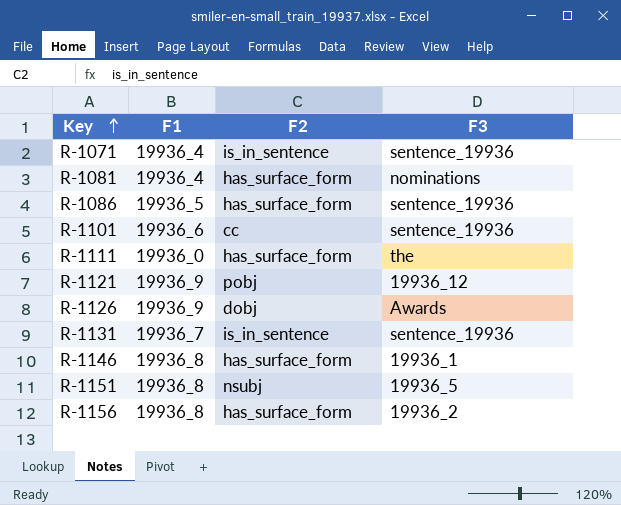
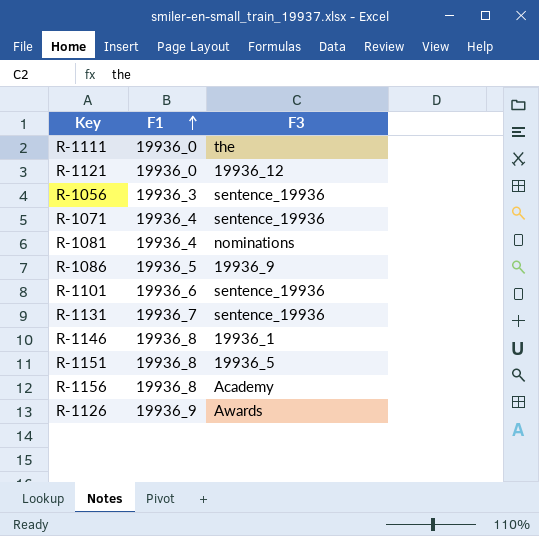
row order: Key ascending -> F1 ascending
column F2 | position: 3 -> none
R-1121 | F1: 19936_9 -> 19936_0
row R-1056: none -> 19936_3 | sentence_19936
R-1086 | F3: sentence_19936 -> 19936_9
R-1156 | F3: 19936_2 -> Academy

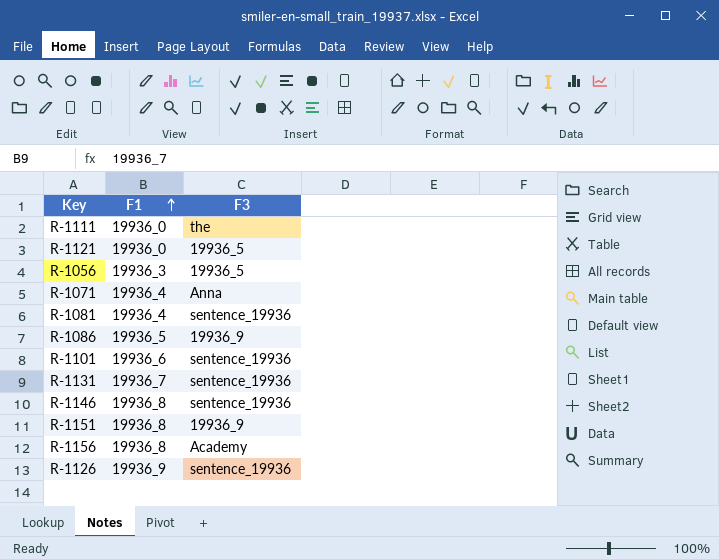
R-1121 | F3: 19936_12 -> 19936_5
R-1056 | F3: sentence_19936 -> 19936_5
R-1071 | F3: sentence_19936 -> Anna
R-1081 | F3: nominations -> sentence_19936
R-1146 | F3: 19936_1 -> sentence_19936
R-1151 | F3: 19936_5 -> 19936_9
R-1126 | F3: Awards -> sentence_19936

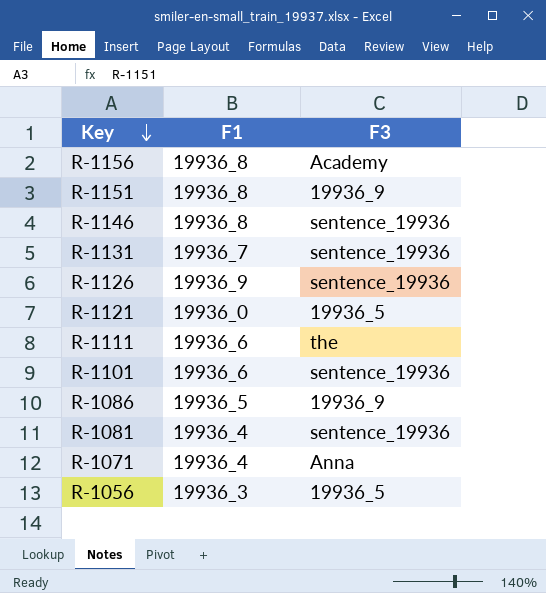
row order: F1 ascending -> Key descending
R-1111 | F1: 19936_0 -> 19936_6

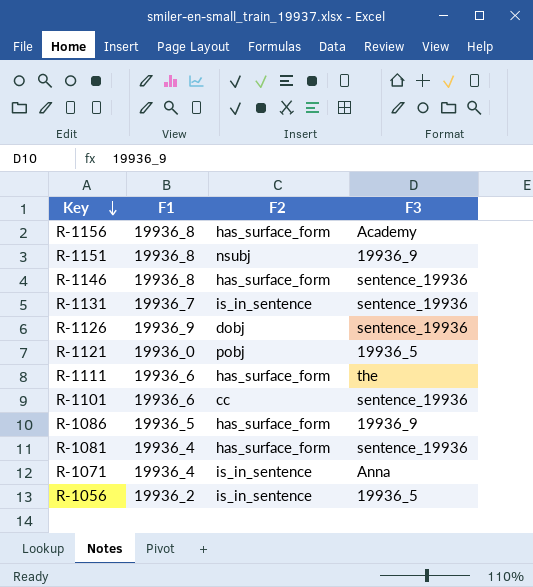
column F2 | position: none -> 3
R-1056 | F1: 19936_3 -> 19936_2

